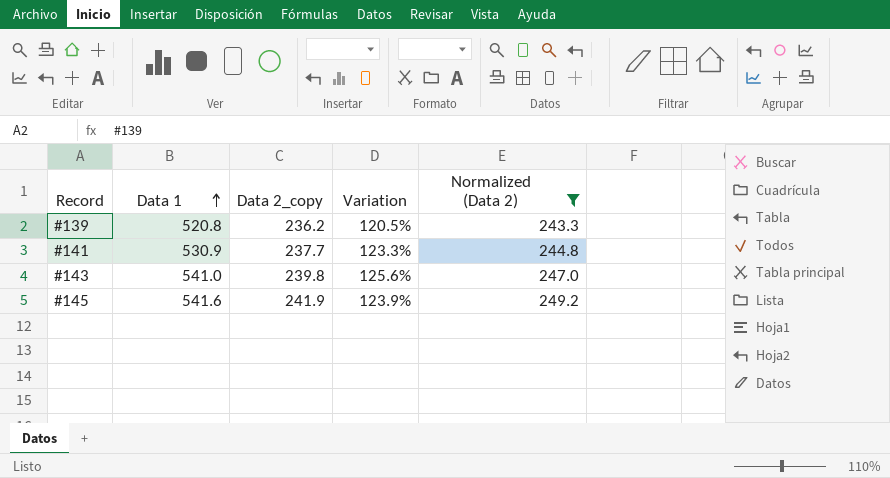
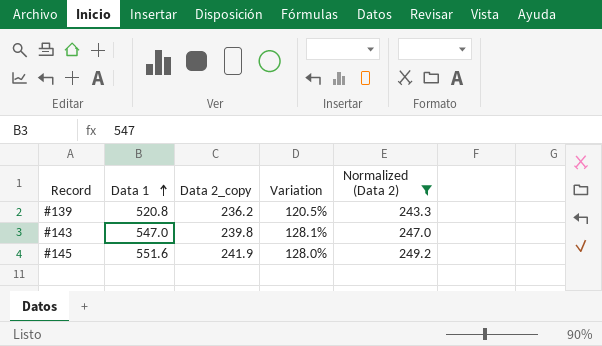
row #141: 530.9 | 237.7 | 123.3% | 244.8 -> none
#143 | Data 1: 541.0 -> 547.0
#143 | Variation: 125.6% -> 128.1%
#145 | Data 1: 541.6 -> 551.6
#145 | Variation: 123.9% -> 128.0%

